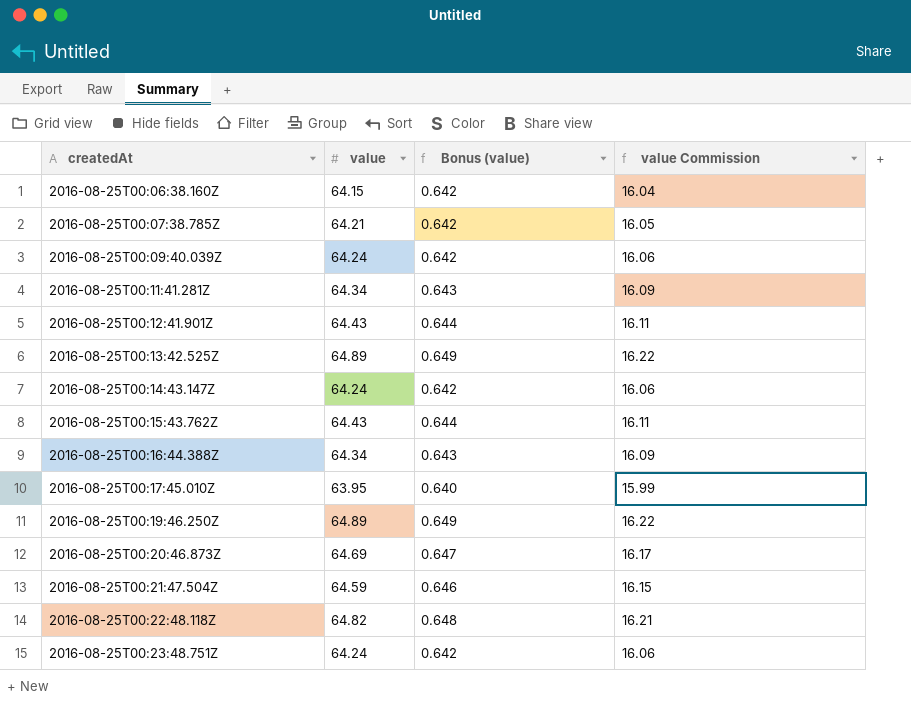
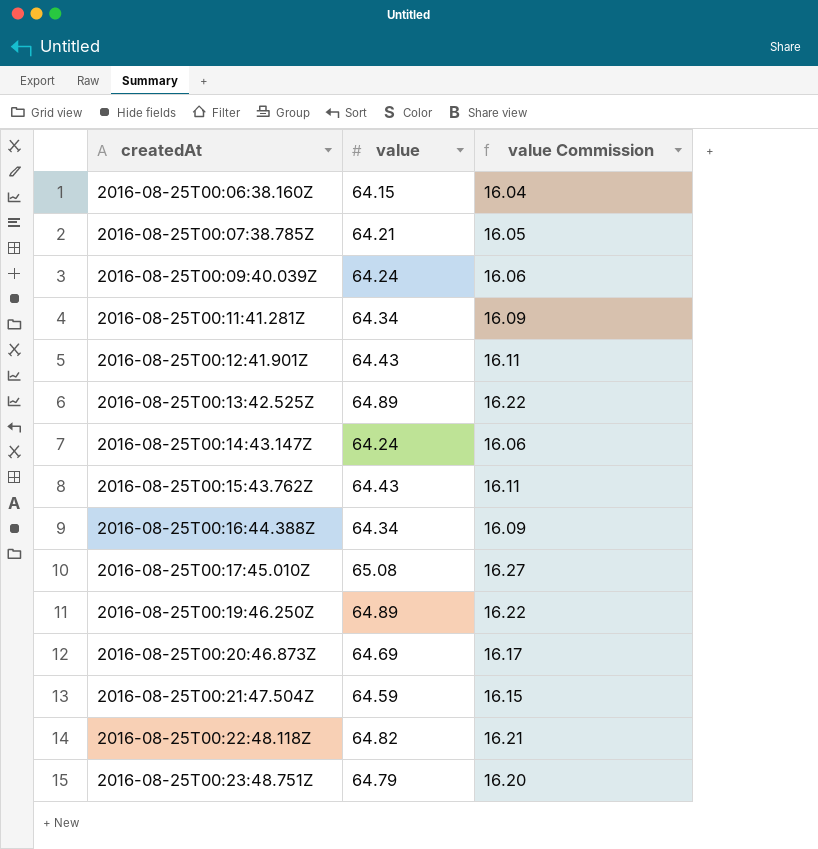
column Bonus (value) | formula: [value] * 0.01 -> none
2016-08-25T00:17:45.010Z | value: 63.95 -> 65.08
2016-08-25T00:17:45.010Z | value Commission: 15.99 -> 16.27
2016-08-25T00:23:48.751Z | value: 64.24 -> 64.79
2016-08-25T00:23:48.751Z | value Commission: 16.06 -> 16.20

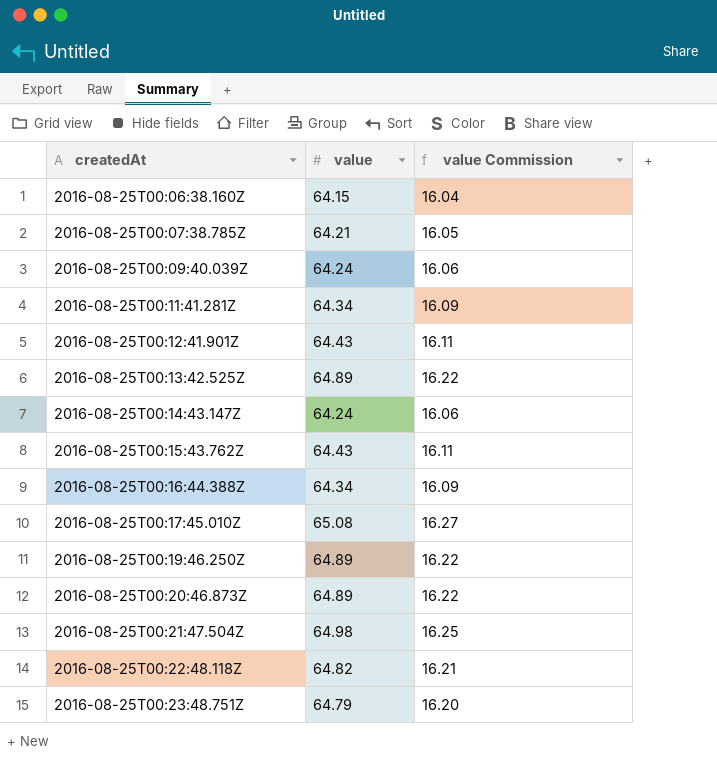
2016-08-25T00:20:46.873Z | value: 64.69 -> 64.89
2016-08-25T00:20:46.873Z | value Commission: 16.17 -> 16.22
2016-08-25T00:21:47.504Z | value: 64.59 -> 64.98
2016-08-25T00:21:47.504Z | value Commission: 16.15 -> 16.25

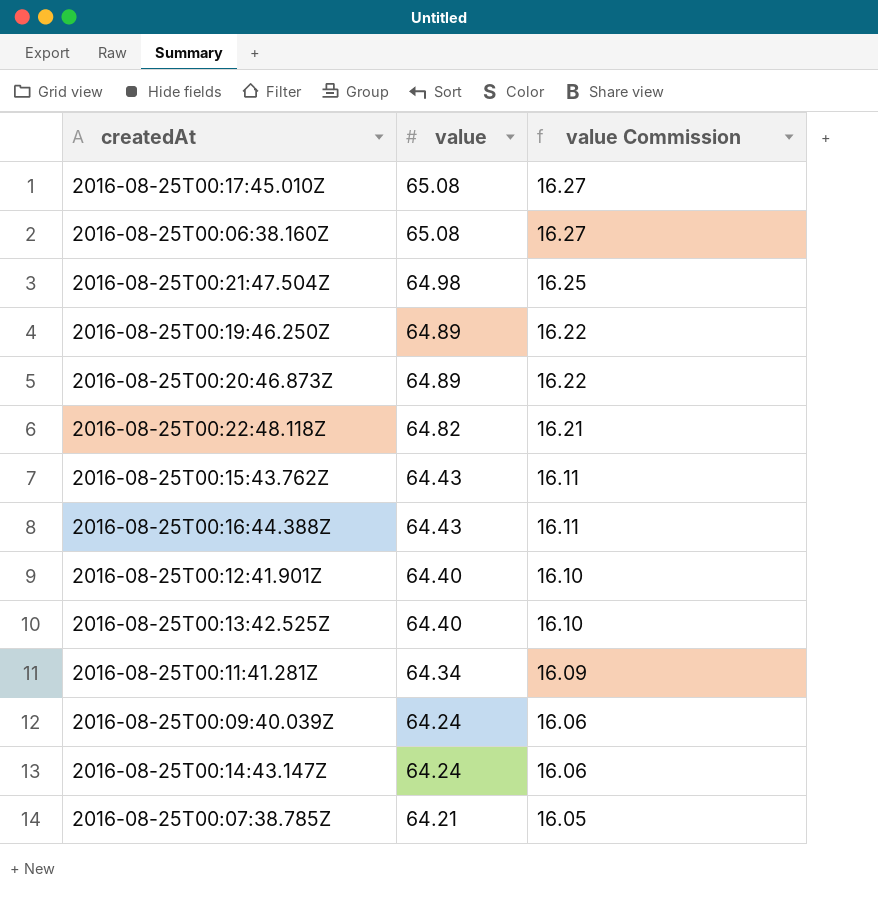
row order: createdAt ascending -> value descending
row 2016-08-25T00:23:48.751Z: 64.79 | 16.20 -> none
2016-08-25T00:06:38.160Z | value: 64.15 -> 65.08
2016-08-25T00:06:38.160Z | value Commission: 16.04 -> 16.27
2016-08-25T00:16:44.388Z | value: 64.34 -> 64.43
2016-08-25T00:16:44.388Z | value Commission: 16.09 -> 16.11
2016-08-25T00:12:41.901Z | value: 64.43 -> 64.40
2016-08-25T00:12:41.901Z | value Commission: 16.11 -> 16.10
2016-08-25T00:13:42.525Z | value: 64.89 -> 64.40
2016-08-25T00:13:42.525Z | value Commission: 16.22 -> 16.10

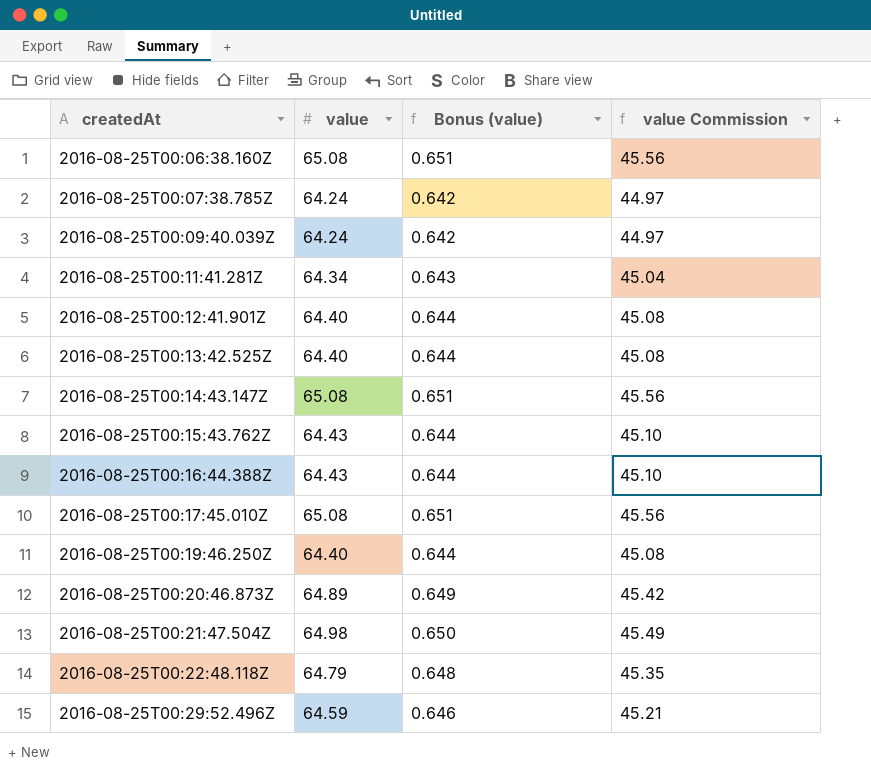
row order: value descending -> createdAt ascending
column Bonus (value) | formula: none -> [value] * 0.01
column value Commission | formula: [value] * 0.25 -> [value] * 0.7
2016-08-25T00:07:38.785Z | value: 64.21 -> 64.24
2016-08-25T00:14:43.147Z | value: 64.24 -> 65.08
2016-08-25T00:19:46.250Z | value: 64.89 -> 64.40
2016-08-25T00:22:48.118Z | value: 64.82 -> 64.79
row 2016-08-25T00:29:52.496Z: none -> 64.59 | 0.646 | 45.21

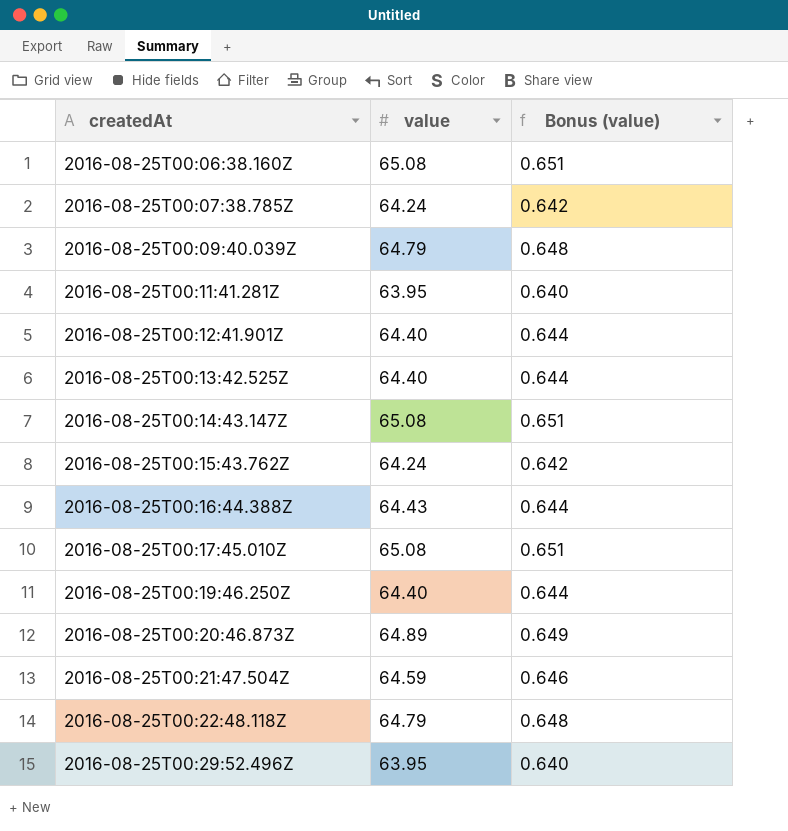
column value Commission | formula: [value] * 0.7 -> none
2016-08-25T00:09:40.039Z | value: 64.24 -> 64.79
2016-08-25T00:09:40.039Z | Bonus (value): 0.642 -> 0.648
2016-08-25T00:11:41.281Z | value: 64.34 -> 63.95
2016-08-25T00:11:41.281Z | Bonus (value): 0.643 -> 0.640
2016-08-25T00:15:43.762Z | value: 64.43 -> 64.24
2016-08-25T00:15:43.762Z | Bonus (value): 0.644 -> 0.642
2016-08-25T00:21:47.504Z | value: 64.98 -> 64.59
2016-08-25T00:21:47.504Z | Bonus (value): 0.650 -> 0.646
2016-08-25T00:29:52.496Z | value: 64.59 -> 63.95
2016-08-25T00:29:52.496Z | Bonus (value): 0.646 -> 0.640

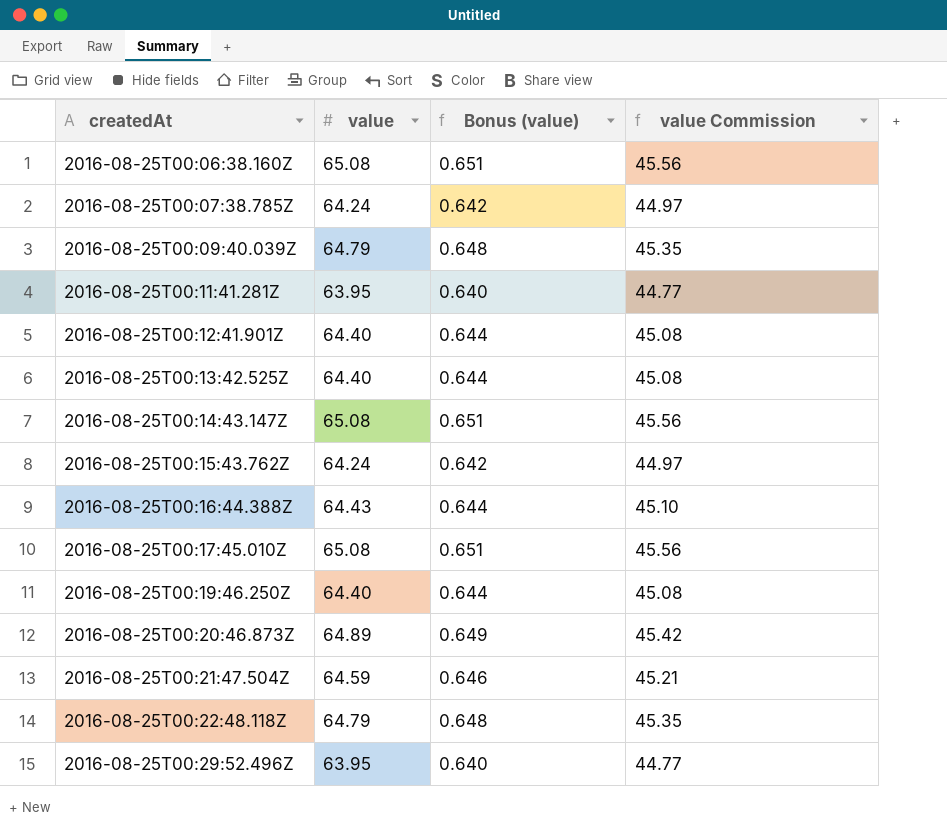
column value Commission | formula: none -> [value] * 0.7

